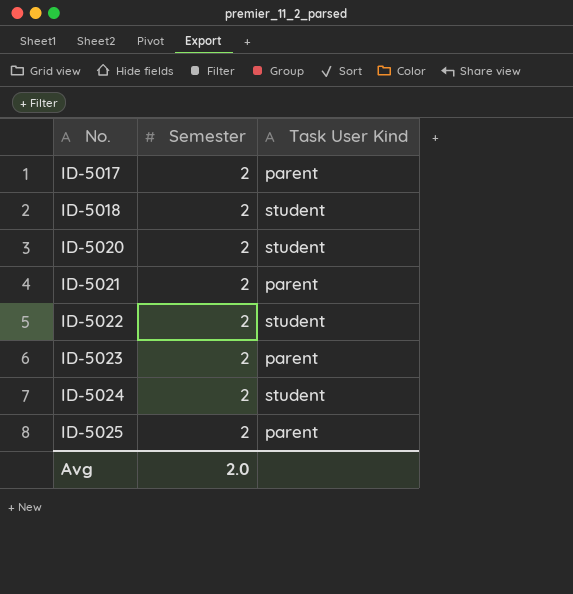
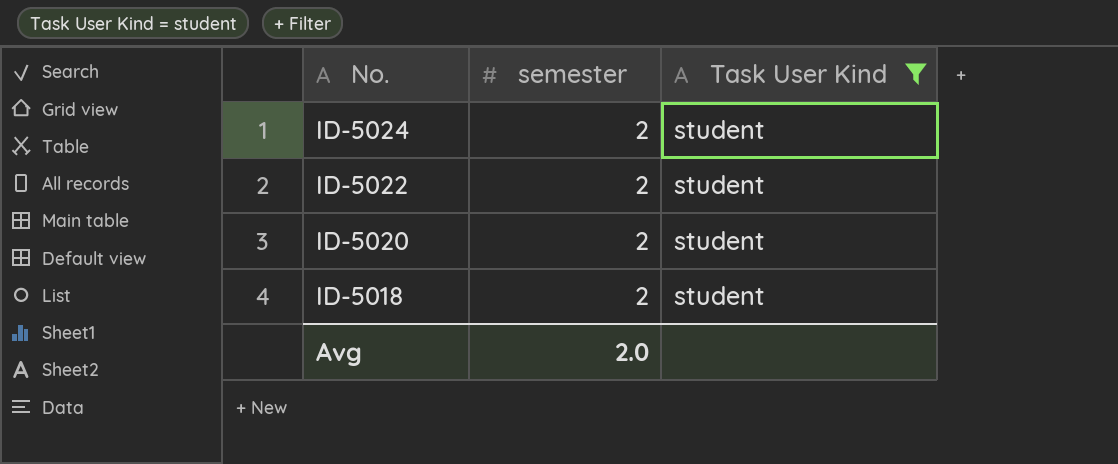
filter: none -> Task User Kind = student
row order: No. ascending -> No. descending
column name: Semester -> semester

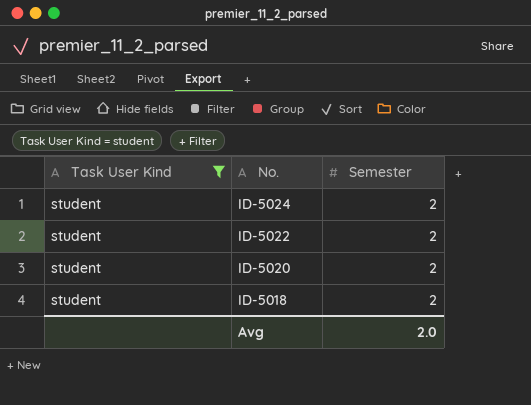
column Task User Kind | position: 3 -> 1
column name: semester -> Semester

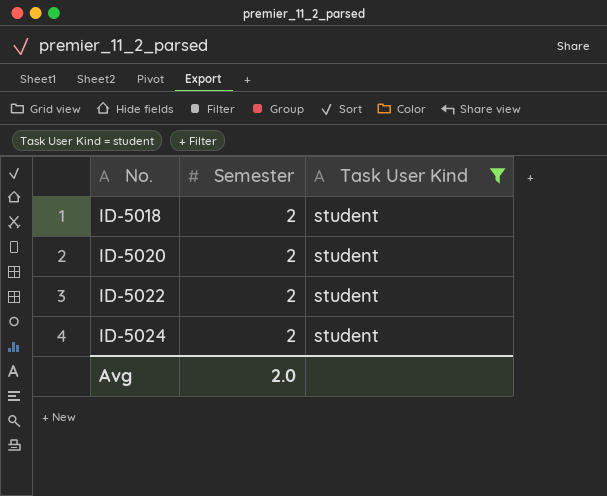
row order: No. descending -> No. ascending
column Task User Kind | position: 1 -> 3

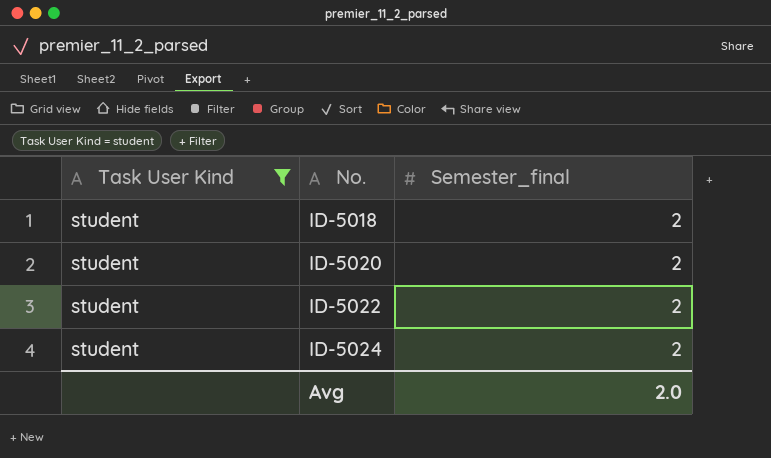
column Task User Kind | position: 3 -> 1
column name: Semester -> Semester_final

